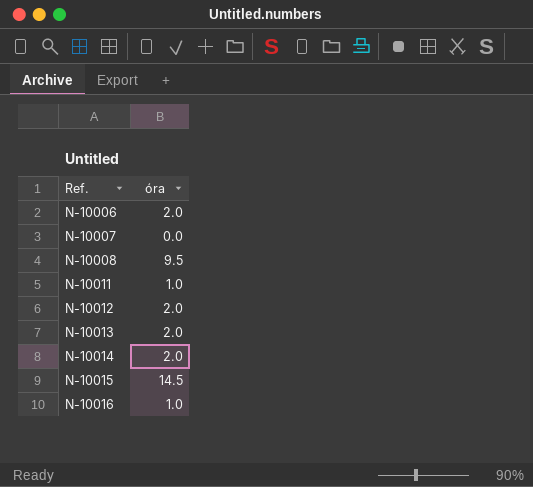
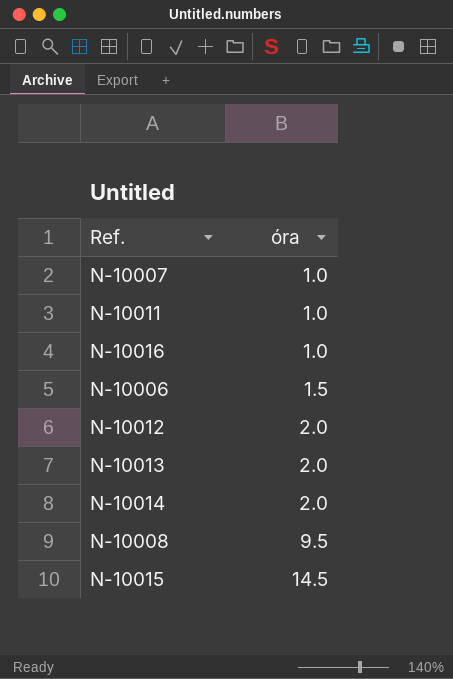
row order: Ref. ascending -> óra ascending
N-10007 | óra: 0.0 -> 1.0
N-10006 | óra: 2.0 -> 1.5

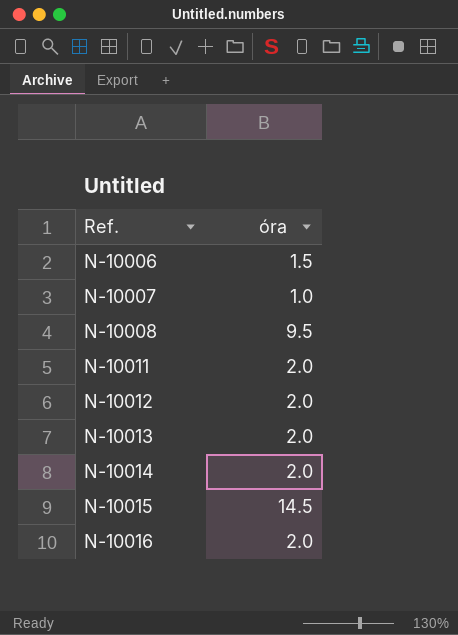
row order: óra ascending -> Ref. ascending
N-10011 | óra: 1.0 -> 2.0
N-10016 | óra: 1.0 -> 2.0

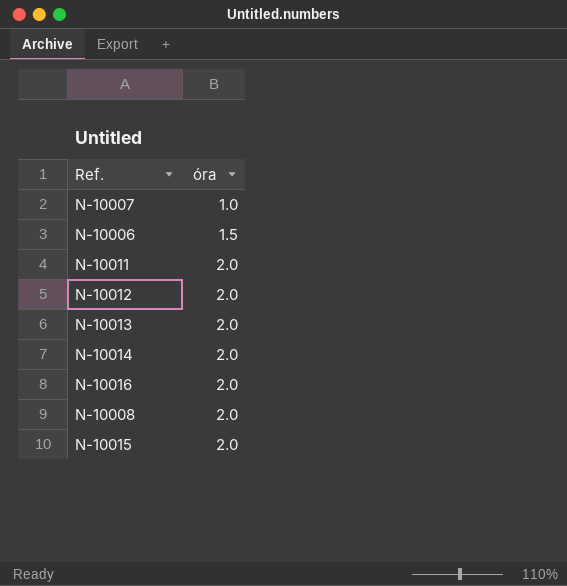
row order: Ref. ascending -> óra ascending
N-10008 | óra: 9.5 -> 2.0
N-10015 | óra: 14.5 -> 2.0

